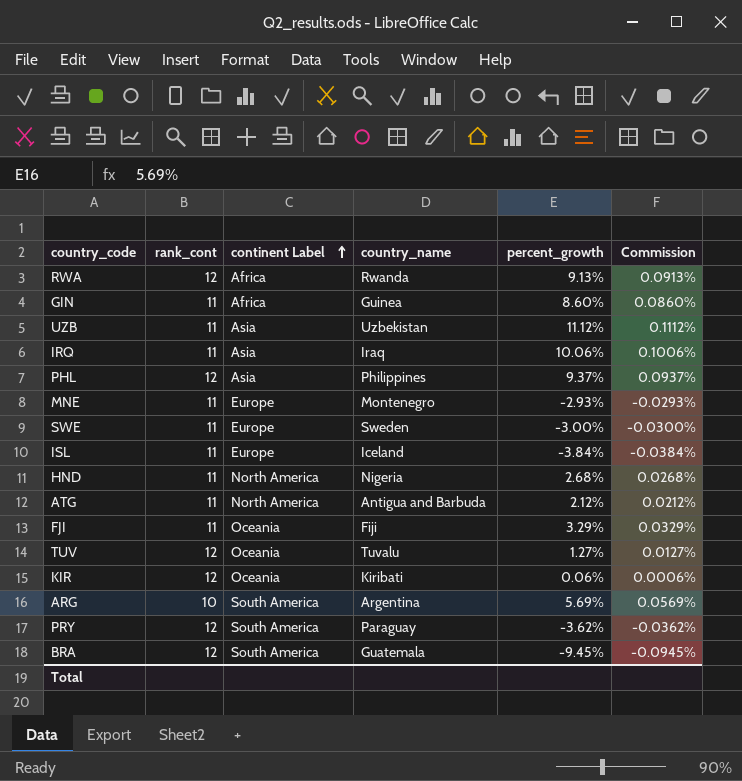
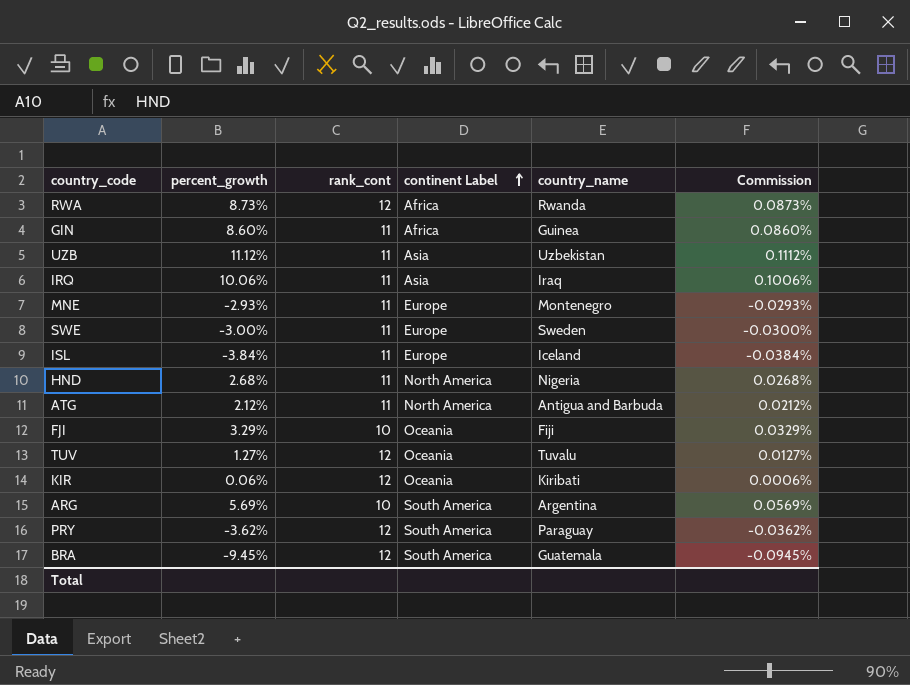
column percent_growth | position: 5 -> 2
row PHL: 12 | Asia | Philippines | 9.37% | 0.0937% -> none
RWA | percent_growth: 9.13% -> 8.73%
RWA | Commission: 0.0913% -> 0.0873%
FJI | rank_cont: 11 -> 10

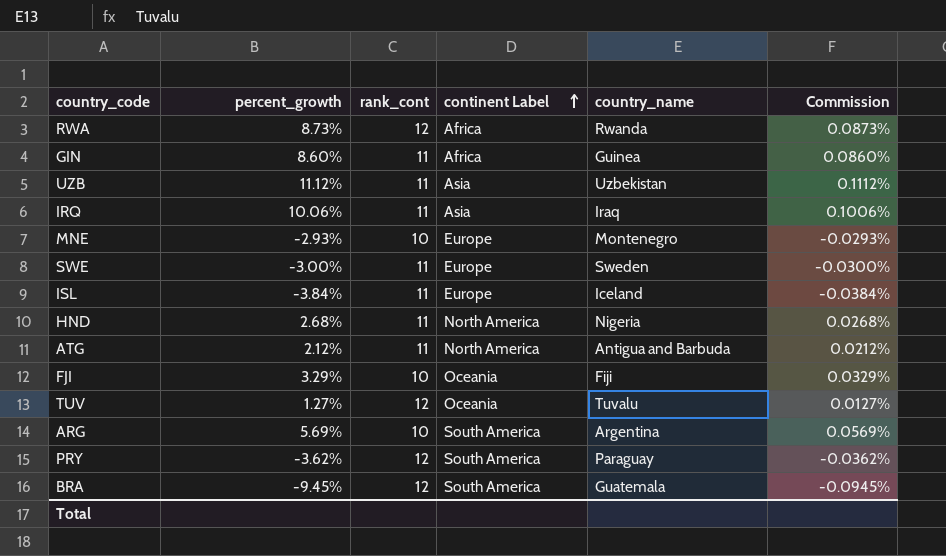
row KIR: 0.06% | 12 | Oceania | Kiribati | 0.0006% -> none
MNE | rank_cont: 11 -> 10

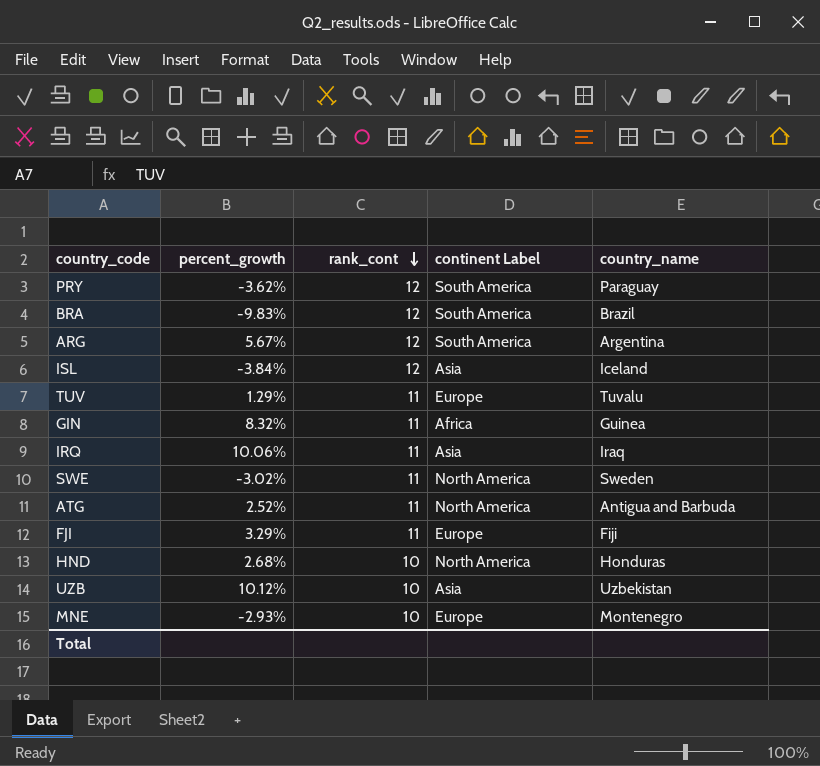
row order: continent Label ascending -> rank_cont descending
column Commission | formula: [percent_growth] * 0.01 -> none
row RWA: 8.73% | 12 | Africa | Rwanda | 0.0873% -> none
BRA | percent_growth: -9.45% -> -9.83%
BRA | country_name: Guatemala -> Brazil
ARG | percent_growth: 5.69% -> 5.67%
ARG | rank_cont: 10 -> 12
ISL | rank_cont: 11 -> 12
ISL | continent Label: Europe -> Asia
TUV | percent_growth: 1.27% -> 1.29%
TUV | rank_cont: 12 -> 11
TUV | continent Label: Oceania -> Europe
GIN | percent_growth: 8.60% -> 8.32%
SWE | percent_growth: -3.00% -> -3.02%
SWE | continent Label: Europe -> North America
ATG | percent_growth: 2.12% -> 2.52%
FJI | rank_cont: 10 -> 11
FJI | continent Label: Oceania -> Europe
HND | rank_cont: 11 -> 10
HND | country_name: Nigeria -> Honduras
UZB | percent_growth: 11.12% -> 10.12%
UZB | rank_cont: 11 -> 10

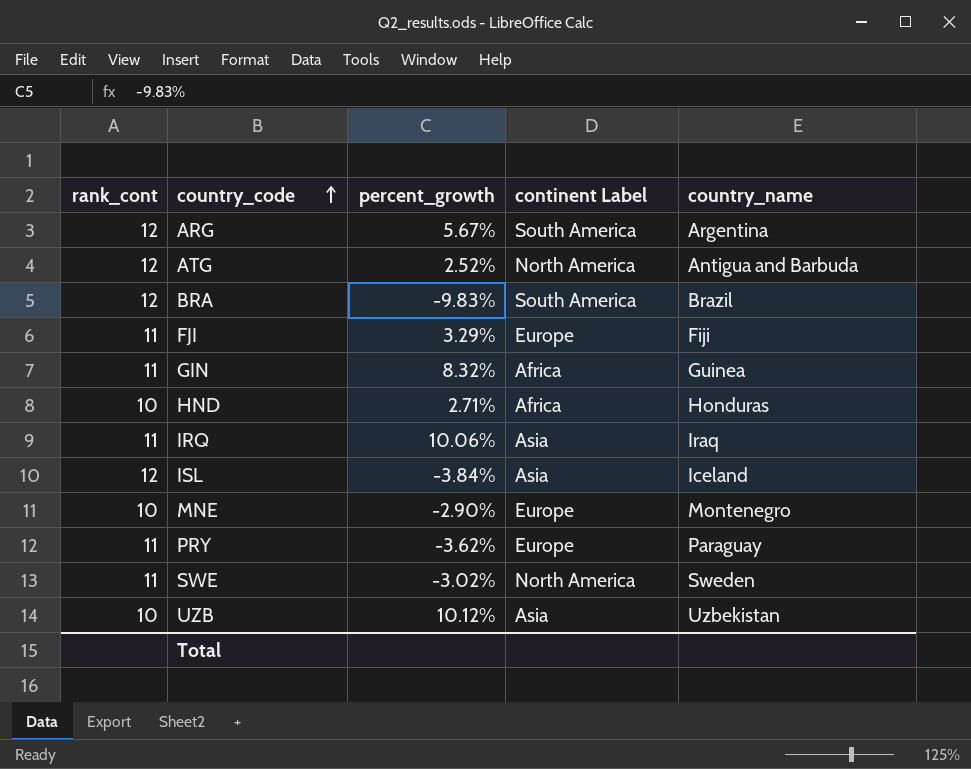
row order: rank_cont descending -> country_code ascending
column rank_cont | position: 3 -> 1
row TUV: 1.29% | 11 | Europe | Tuvalu -> none
ATG | rank_cont: 11 -> 12
HND | percent_growth: 2.68% -> 2.71%
HND | continent Label: North America -> Africa
MNE | percent_growth: -2.93% -> -2.90%
PRY | rank_cont: 12 -> 11
PRY | continent Label: South America -> Europe

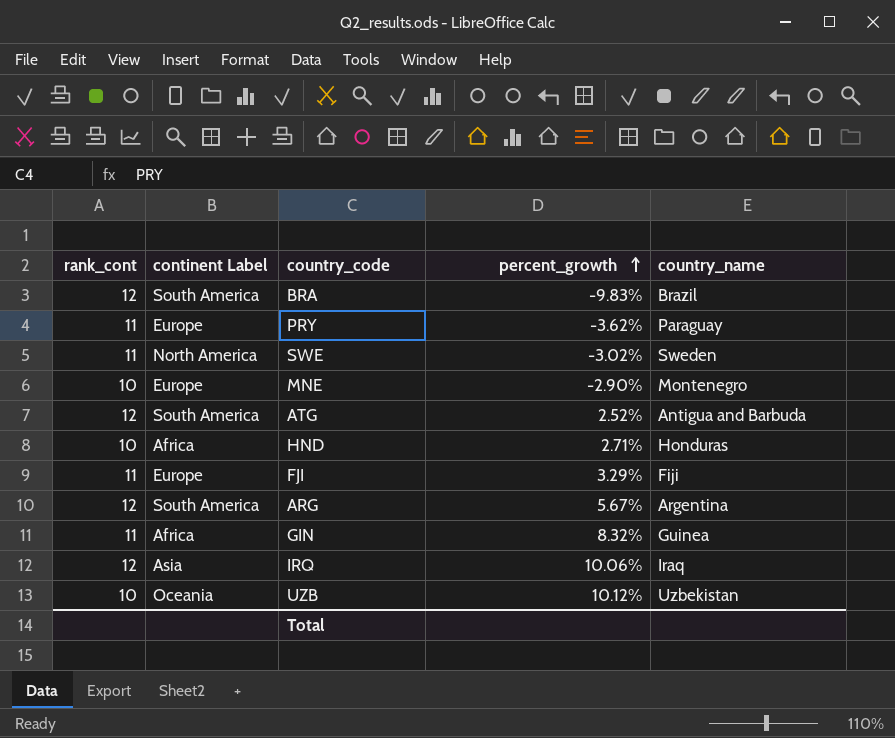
row order: country_code ascending -> percent_growth ascending
column continent Label | position: 4 -> 2
row ISL: 12 | -3.84% | Asia | Iceland -> none
ATG | continent Label: North America -> South America
IRQ | rank_cont: 11 -> 12
UZB | continent Label: Asia -> Oceania

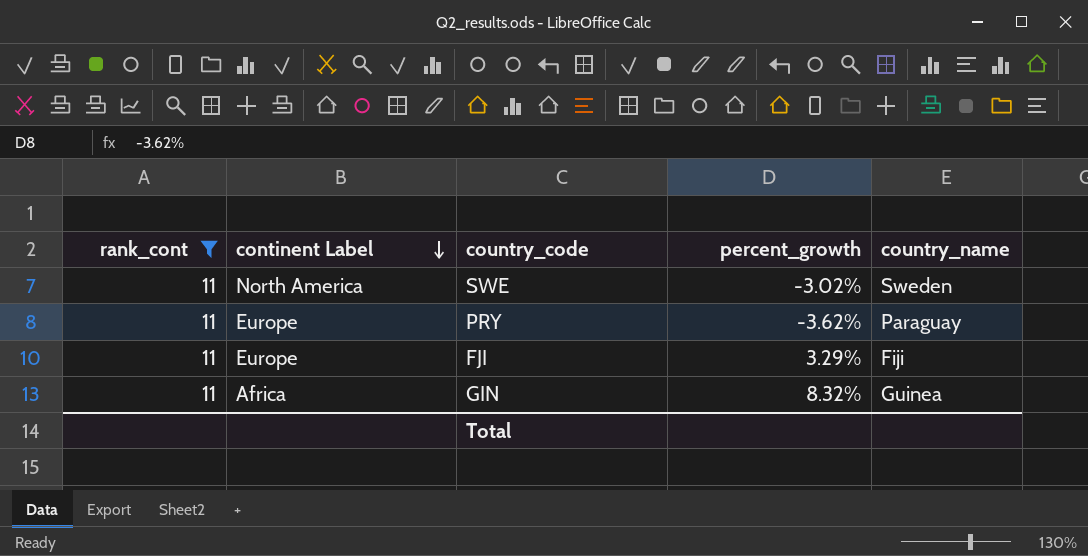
filter: none -> rank_cont = 11
row order: percent_growth ascending -> continent Label descending

